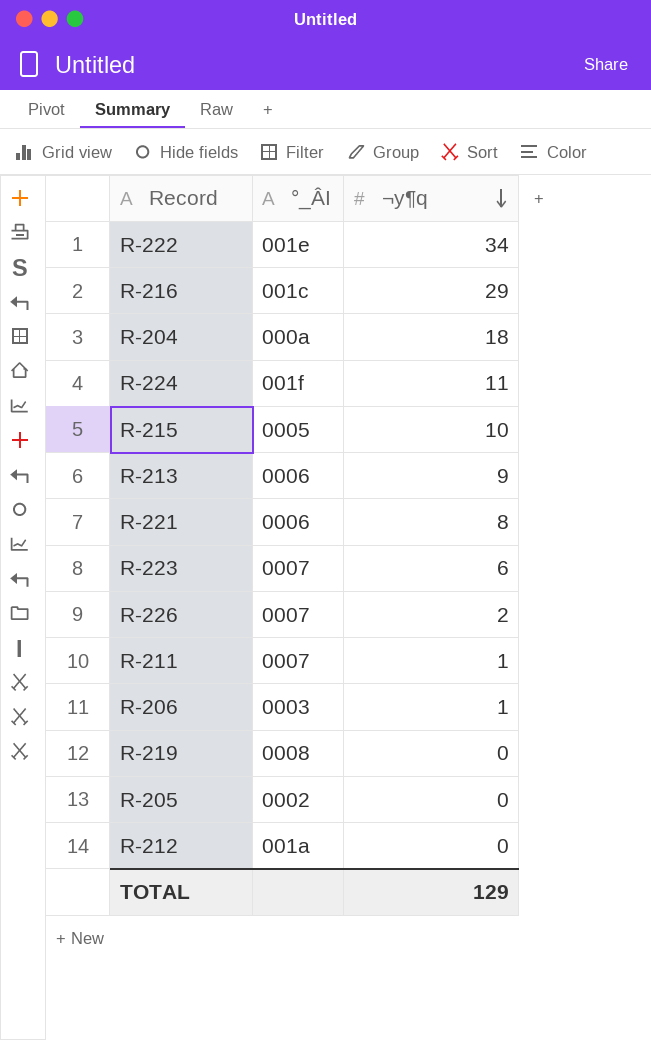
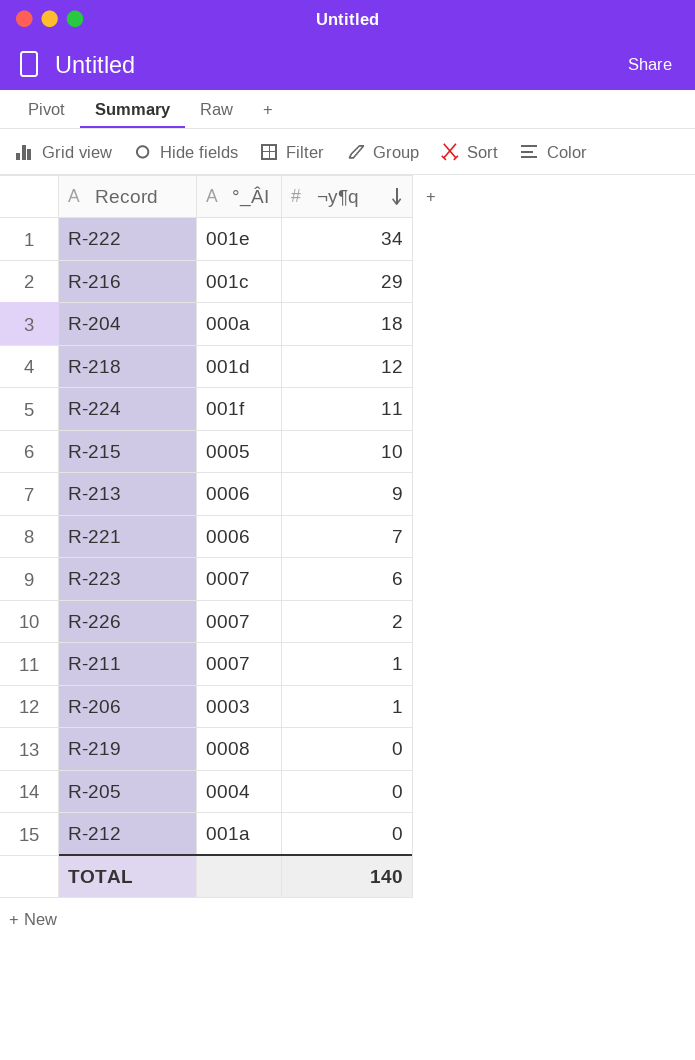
row R-218: none -> 001d | 12
R-221 | ¬y¶q: 8 -> 7
R-205 | °_ÂI: 0002 -> 0004
TOTAL | ¬y¶q: 129 -> 140

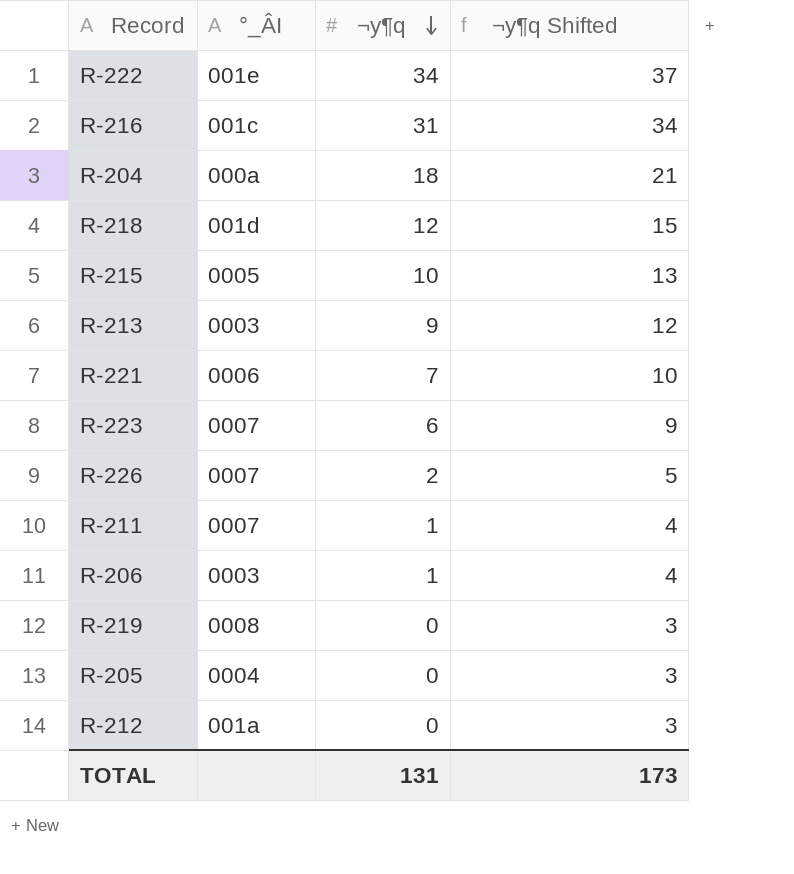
column ¬y¶q Shifted | formula: none -> [¬y¶q] + 3
row R-224: 001f | 11 -> none
R-216 | ¬y¶q: 29 -> 31
R-213 | °_ÂI: 0006 -> 0003
TOTAL | ¬y¶q: 140 -> 131

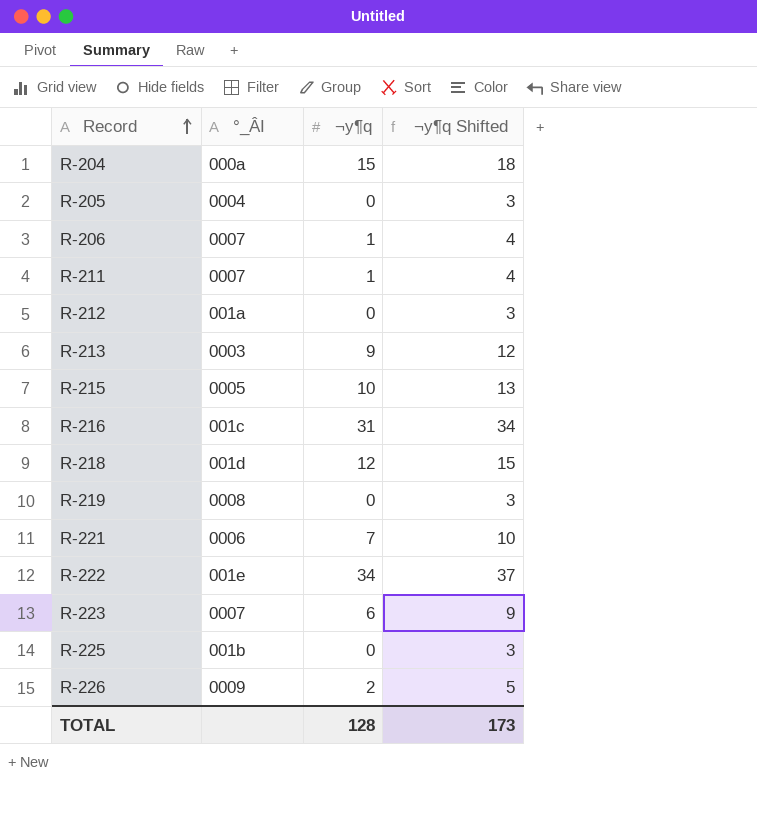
row order: ¬y¶q descending -> Record ascending
R-204 | ¬y¶q: 18 -> 15
R-204 | ¬y¶q Shifted: 21 -> 18
R-206 | °_ÂI: 0003 -> 0007
row R-225: none -> 001b | 0 | 3
R-226 | °_ÂI: 0007 -> 0009
TOTAL | ¬y¶q: 131 -> 128

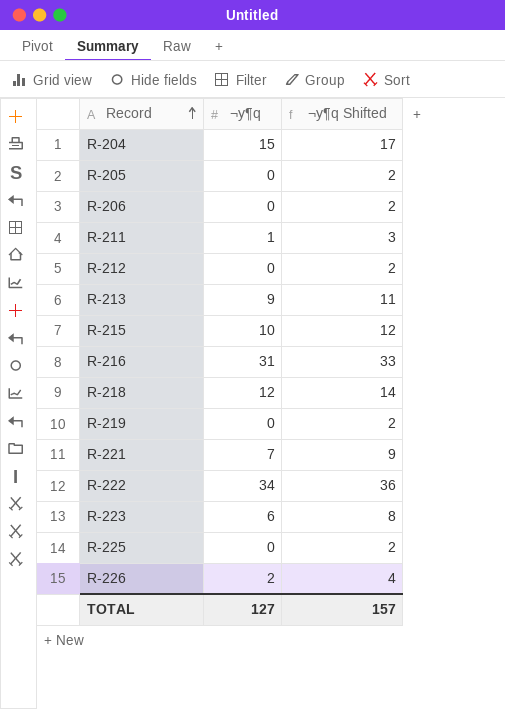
column °_ÂI | position: 2 -> none
column ¬y¶q Shifted | formula: [¬y¶q] + 3 -> [¬y¶q] + 2
R-206 | ¬y¶q: 1 -> 0
TOTAL | ¬y¶q: 128 -> 127
TOTAL | ¬y¶q Shifted: 173 -> 157

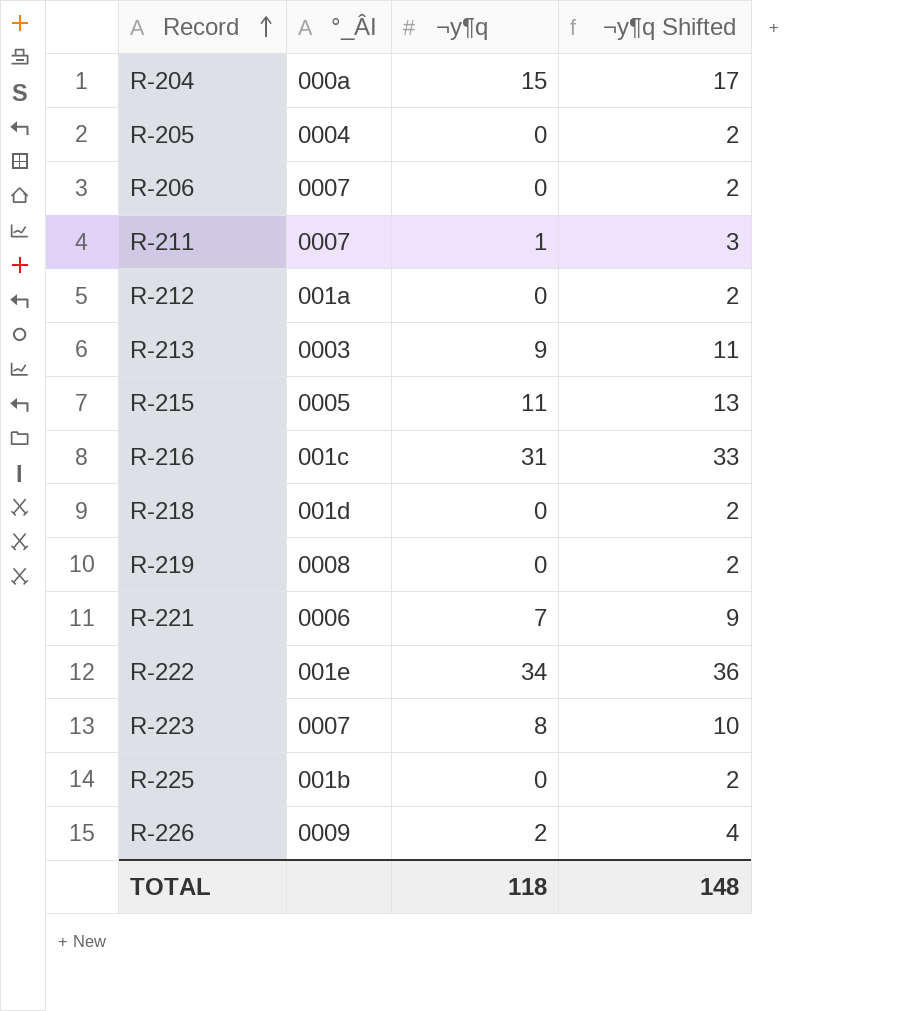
column °_ÂI | position: none -> 2
R-215 | ¬y¶q: 10 -> 11
R-215 | ¬y¶q Shifted: 12 -> 13
R-218 | ¬y¶q: 12 -> 0
R-218 | ¬y¶q Shifted: 14 -> 2
R-223 | ¬y¶q: 6 -> 8
R-223 | ¬y¶q Shifted: 8 -> 10
TOTAL | ¬y¶q: 127 -> 118
TOTAL | ¬y¶q Shifted: 157 -> 148

